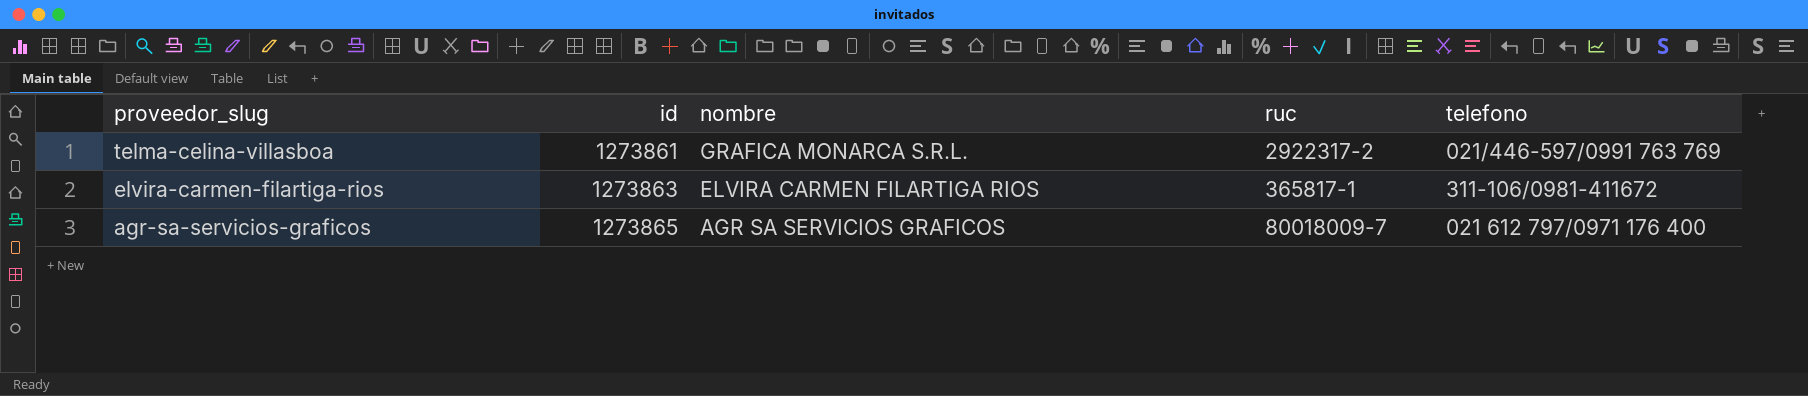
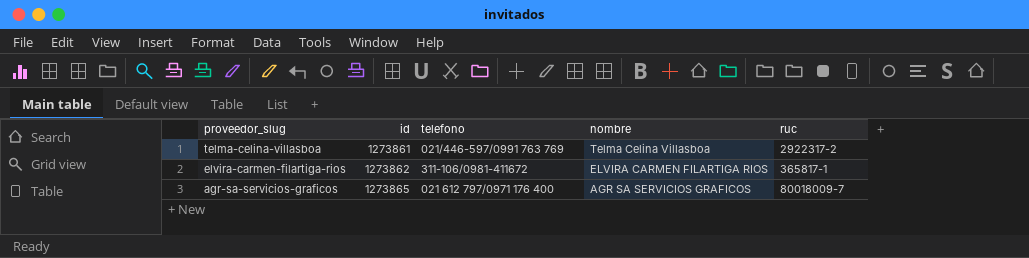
column telefono | position: 5 -> 3
telma-celina-villasboa | nombre: GRAFICA MONARCA S.R.L. -> Telma Celina Villasboa
elvira-carmen-filartiga-rios | id: 1273863 -> 1273862

